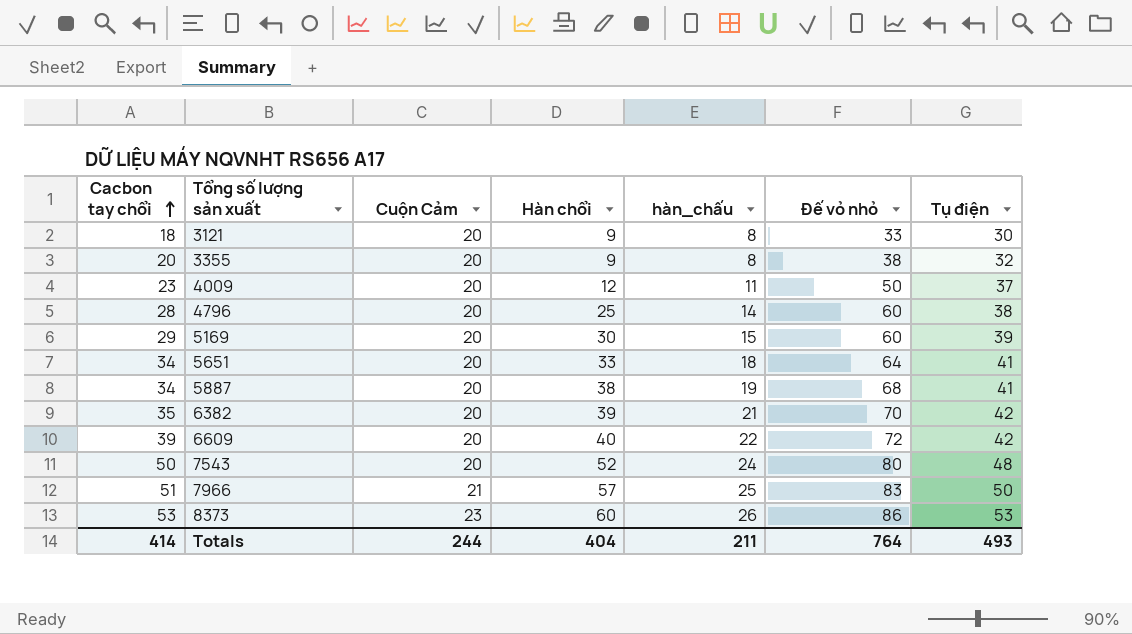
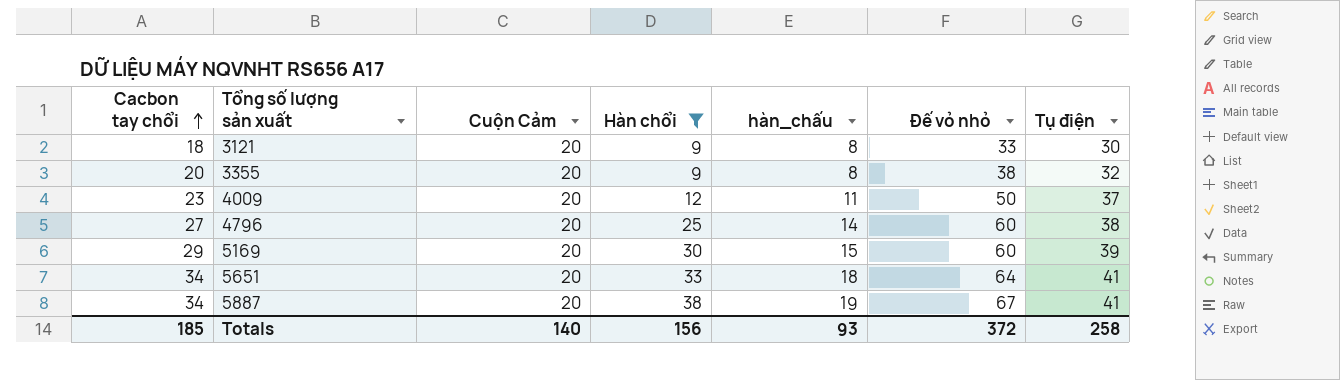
filter: none -> Hàn chổi <= 38
4796 | Cacbon tay chổi: 28 -> 27
5887 | Đế vỏ nhỏ: 68 -> 67
Totals | Cacbon tay chổi: 414 -> 185
Totals | Cuộn Cảm: 244 -> 140
Totals | Hàn chổi: 404 -> 156
Totals | hàn_chấu: 211 -> 93
Totals | Đế vỏ nhỏ: 764 -> 372
Totals | Tụ điện: 493 -> 258

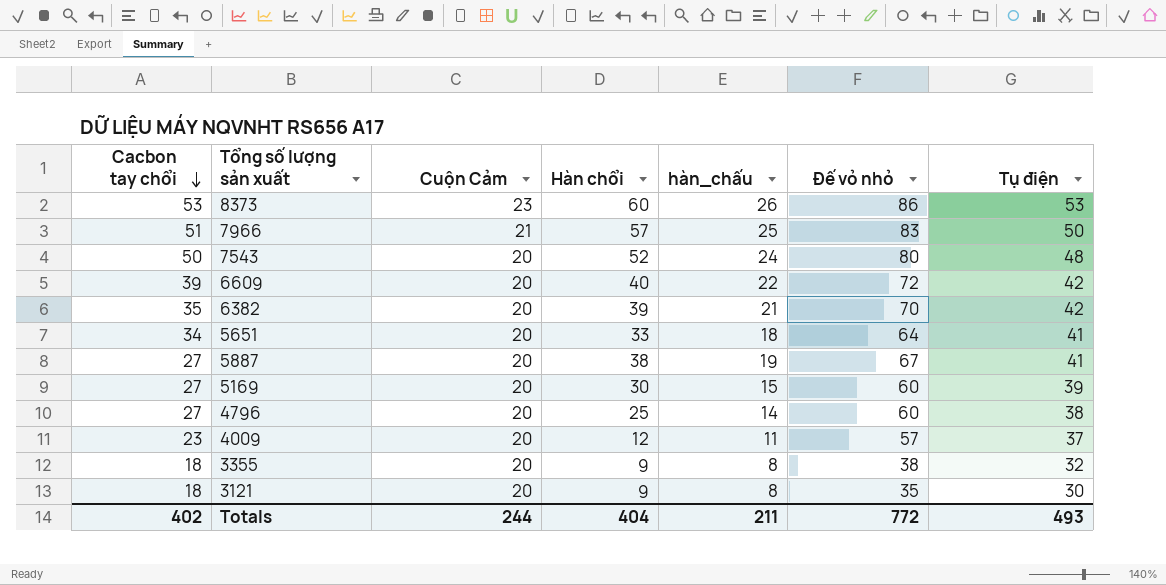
filter: Hàn chổi <= 38 -> none
row order: Cacbon tay chổi ascending -> Cacbon tay chổi descending
5887 | Cacbon tay chổi: 34 -> 27
5169 | Cacbon tay chổi: 29 -> 27
4009 | Đế vỏ nhỏ: 50 -> 57
3355 | Cacbon tay chổi: 20 -> 18
3121 | Đế vỏ nhỏ: 33 -> 35
Totals | Cacbon tay chổi: 185 -> 402
Totals | Cuộn Cảm: 140 -> 244
Totals | Hàn chổi: 156 -> 404
Totals | hàn_chấu: 93 -> 211
Totals | Đế vỏ nhỏ: 372 -> 772
Totals | Tụ điện: 258 -> 493

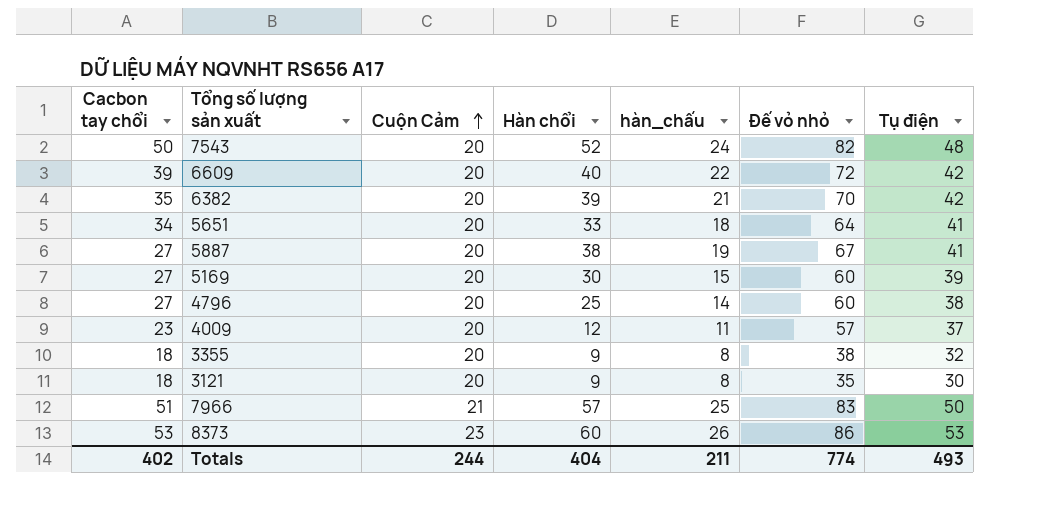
row order: Cacbon tay chổi descending -> Cuộn Cảm ascending
7543 | Đế vỏ nhỏ: 80 -> 82
Totals | Đế vỏ nhỏ: 772 -> 774

